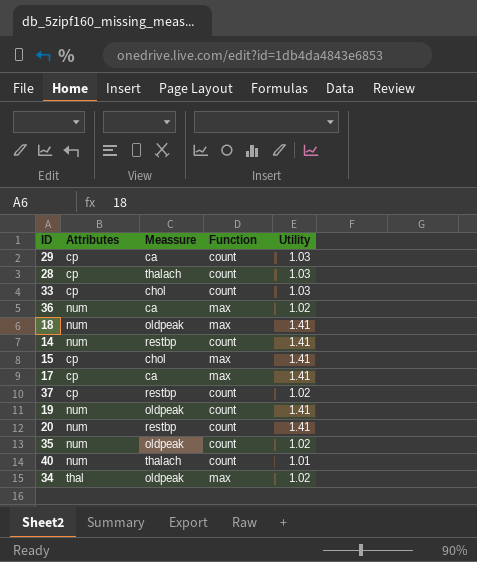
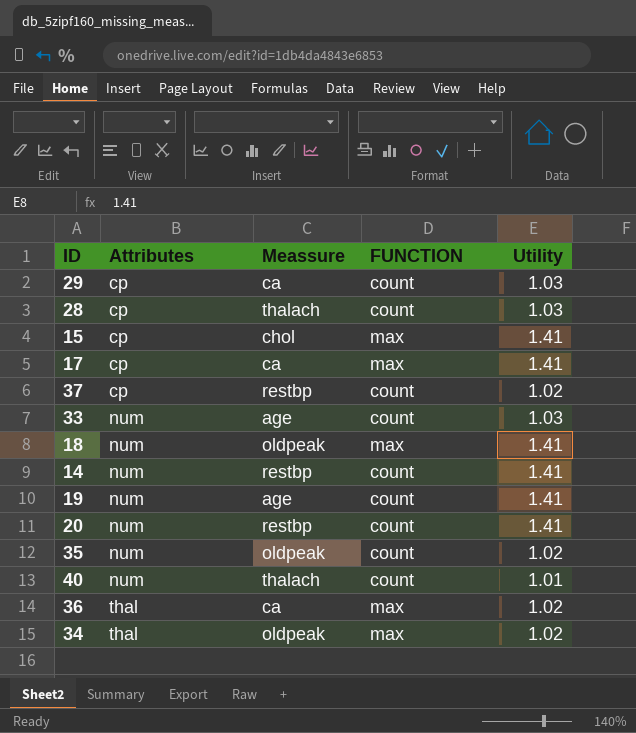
row order: none -> Attributes ascending
column name: Function -> FUNCTION
33 | Attributes: cp -> num
33 | Meassure: chol -> age
19 | Meassure: oldpeak -> age
36 | Attributes: num -> thal

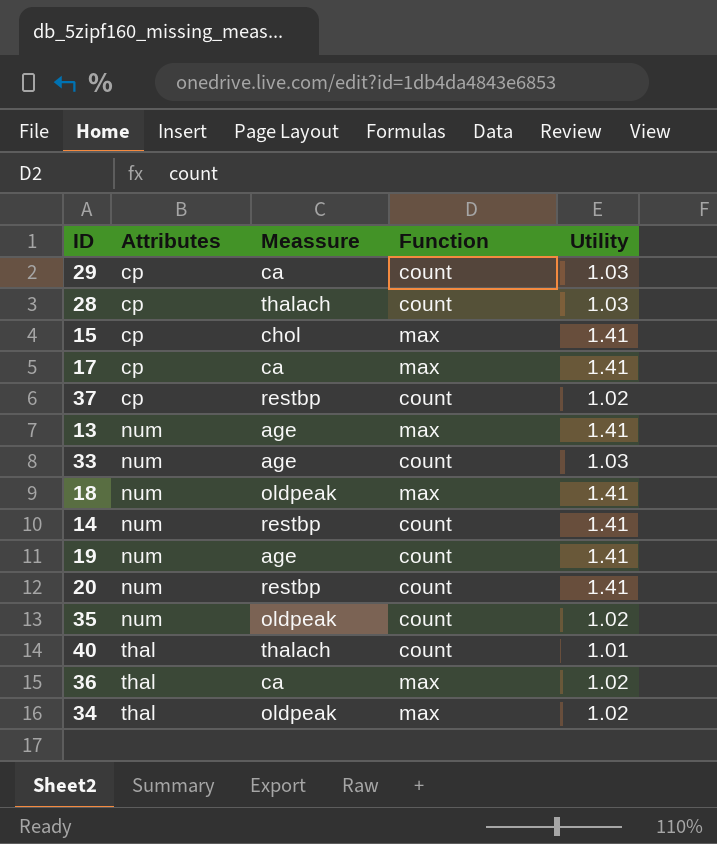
column name: FUNCTION -> Function
row 13: none -> num | age | max | 1.41
40 | Attributes: num -> thal

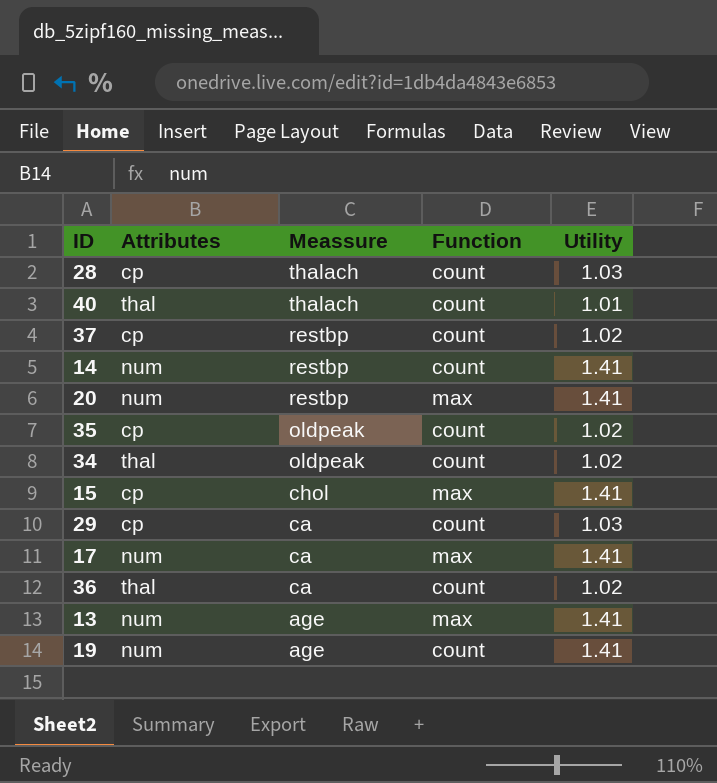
row order: Attributes ascending -> Meassure descending
row 33: num | age | count | 1.03 -> none
row 18: num | oldpeak | max | 1.41 -> none
20 | Function: count -> max
35 | Attributes: num -> cp
34 | Function: max -> count
17 | Attributes: cp -> num
36 | Function: max -> count

